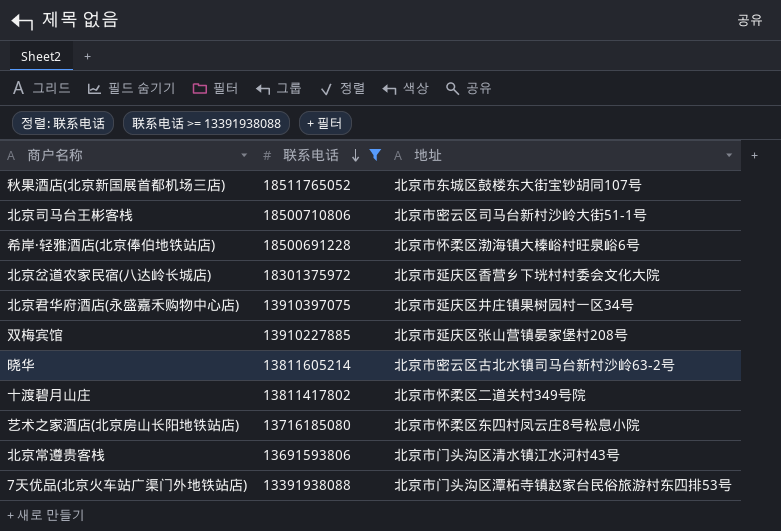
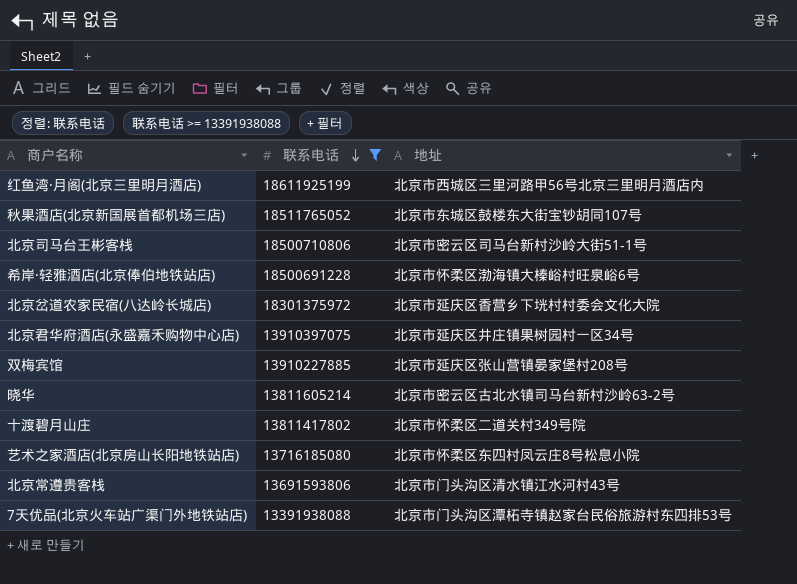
row 红鱼湾·月阁(北京三里明月酒店): none -> 18611925199 | 北京市西城区三里河路甲56号北京三里明月酒店内

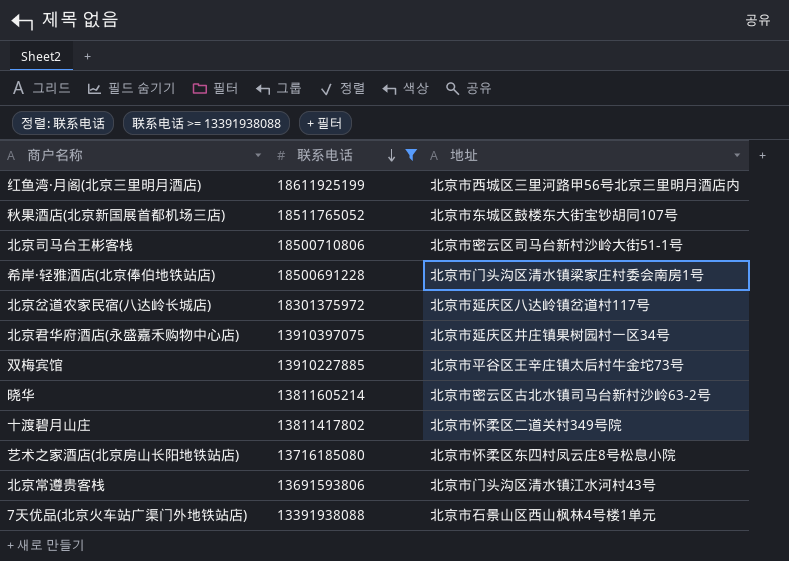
希岸·轻雅酒店(北京俸伯地铁站店) | 地址: 北京市怀柔区渤海镇大榛峪村旺泉峪6号 -> 北京市门头沟区清水镇梁家庄村委会南房1号
北京岔道农家民宿(八达岭长城店) | 地址: 北京市延庆区香营乡下垙村村委会文化大院 -> 北京市延庆区八达岭镇岔道村117号
双梅宾馆 | 地址: 北京市延庆区张山营镇晏家堡村208号 -> 北京市平谷区王辛庄镇太后村牛金坨73号
7天优品(北京火车站广渠门外地铁站店) | 地址: 北京市门头沟区潭柘寺镇赵家台民俗旅游村东四排53号 -> 北京市石景山区西山枫林4号楼1单元

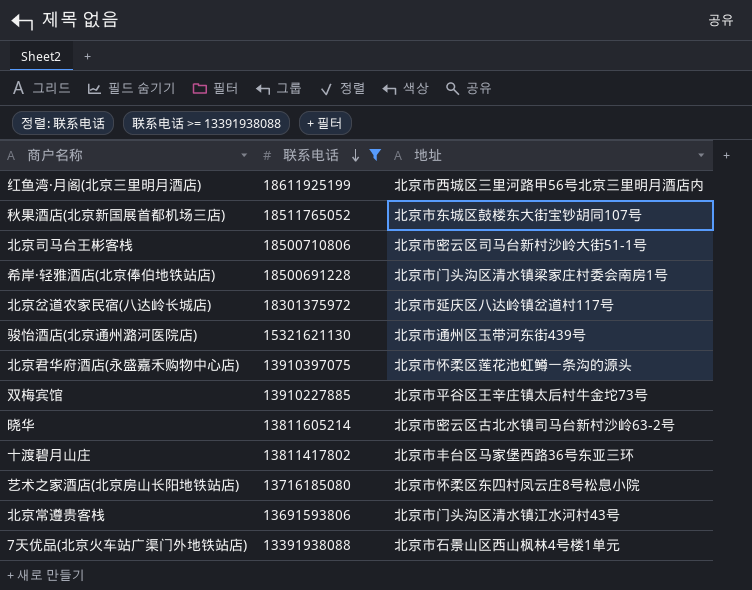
row 骏怡酒店(北京通州潞河医院店): none -> 15321621130 | 北京市通州区玉带河东街439号
北京君华府酒店(永盛嘉禾购物中心店) | 地址: 北京市延庆区井庄镇果树园村一区34号 -> 北京市怀柔区莲花池虹鳟一条沟的源头
十渡碧月山庄 | 地址: 北京市怀柔区二道关村349号院 -> 北京市丰台区马家堡西路36号东亚三环

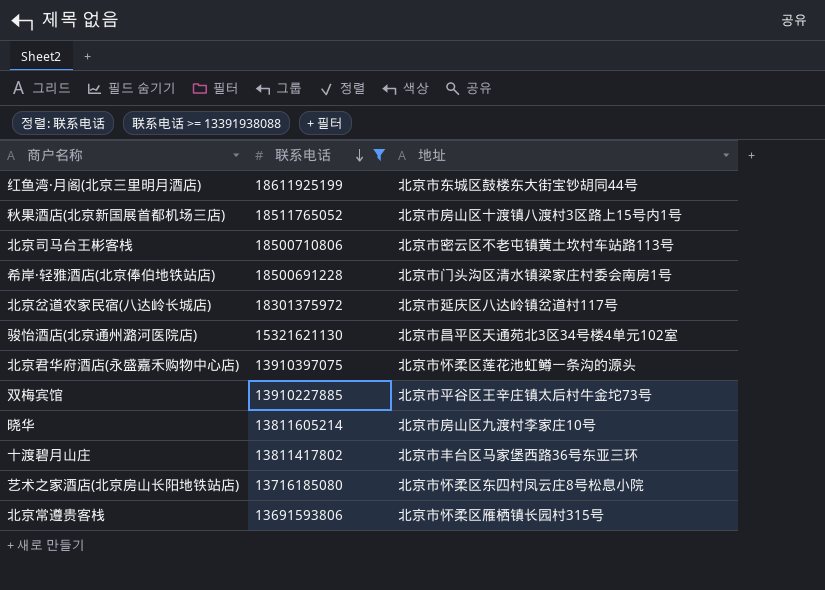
row 7天优品(北京火车站广渠门外地铁站店): 13391938088 | 北京市石景山区西山枫林4号楼1单元 -> none
红鱼湾·月阁(北京三里明月酒店) | 地址: 北京市西城区三里河路甲56号北京三里明月酒店内 -> 北京市东城区鼓楼东大街宝钞胡同44号
秋果酒店(北京新国展首都机场三店) | 地址: 北京市东城区鼓楼东大街宝钞胡同107号 -> 北京市房山区十渡镇八渡村3区路上15号内1号
北京司马台王彬客栈 | 地址: 北京市密云区司马台新村沙岭大街51-1号 -> 北京市密云区不老屯镇黄土坎村车站路113号
骏怡酒店(北京通州潞河医院店) | 地址: 北京市通州区玉带河东街439号 -> 北京市昌平区天通苑北3区34号楼4单元102室
晓华 | 地址: 北京市密云区古北水镇司马台新村沙岭63-2号 -> 北京市房山区九渡村李家庄10号
北京常遵贵客栈 | 地址: 北京市门头沟区清水镇江水河村43号 -> 北京市怀柔区雁栖镇长园村315号

